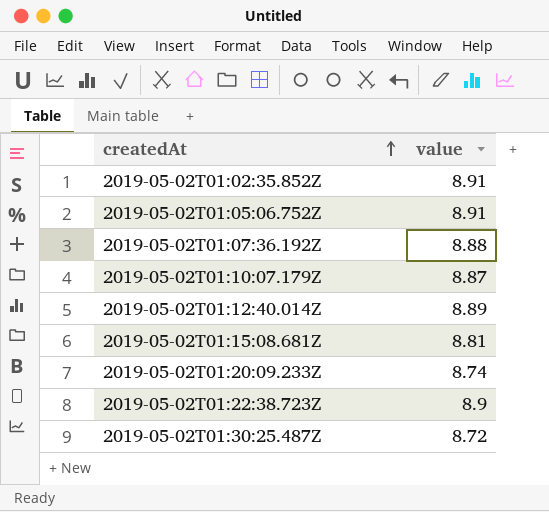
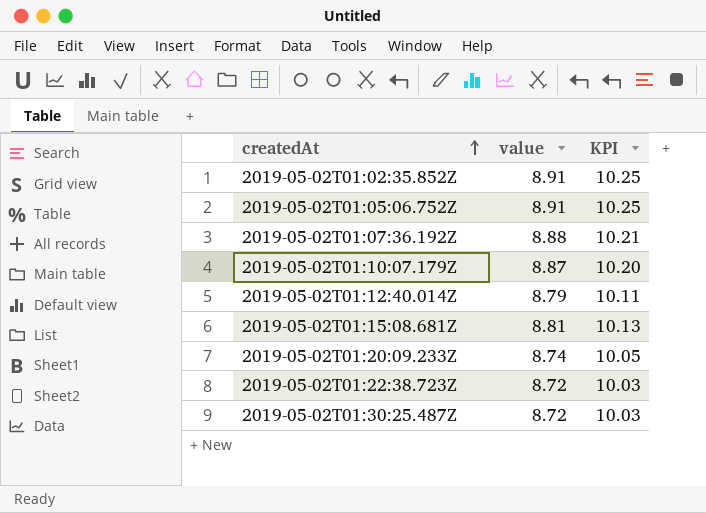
column KPI | formula: none -> [value] * 1.15
2019-05-02T01:12:40.014Z | value: 8.89 -> 8.79
2019-05-02T01:22:38.723Z | value: 8.9 -> 8.72

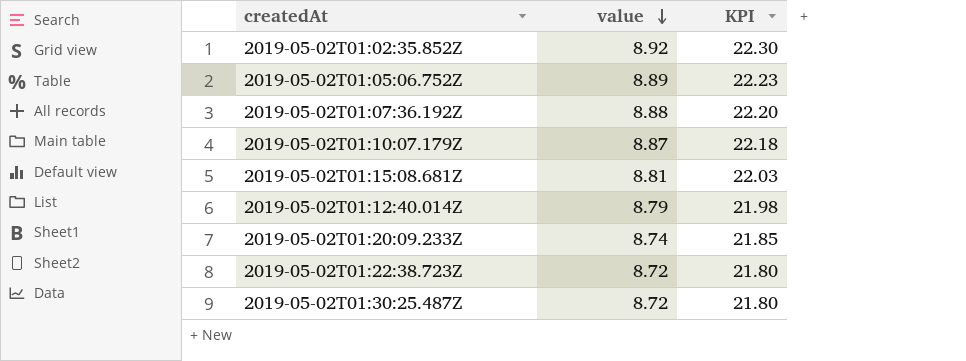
row order: createdAt ascending -> value descending
column KPI | formula: [value] * 1.15 -> [value] * 2.5
2019-05-02T01:02:35.852Z | value: 8.91 -> 8.92
2019-05-02T01:05:06.752Z | value: 8.91 -> 8.89

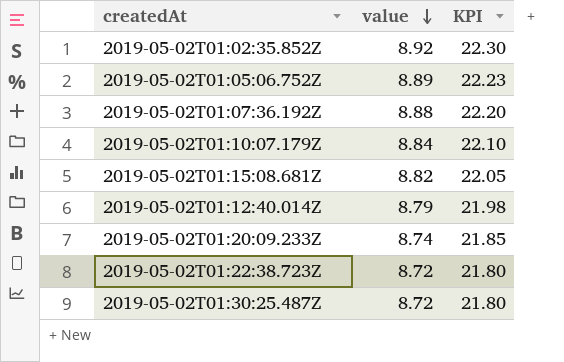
2019-05-02T01:10:07.179Z | value: 8.87 -> 8.84
2019-05-02T01:10:07.179Z | KPI: 22.18 -> 22.10
2019-05-02T01:15:08.681Z | value: 8.81 -> 8.82
2019-05-02T01:15:08.681Z | KPI: 22.03 -> 22.05

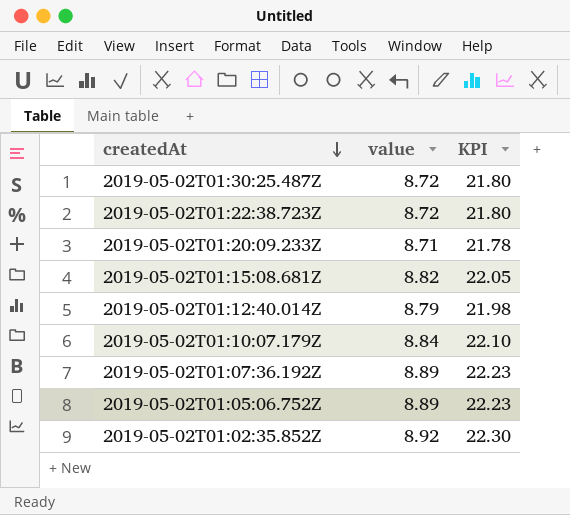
row order: value descending -> createdAt descending
2019-05-02T01:20:09.233Z | value: 8.74 -> 8.71
2019-05-02T01:20:09.233Z | KPI: 21.85 -> 21.78
2019-05-02T01:07:36.192Z | value: 8.88 -> 8.89
2019-05-02T01:07:36.192Z | KPI: 22.20 -> 22.23

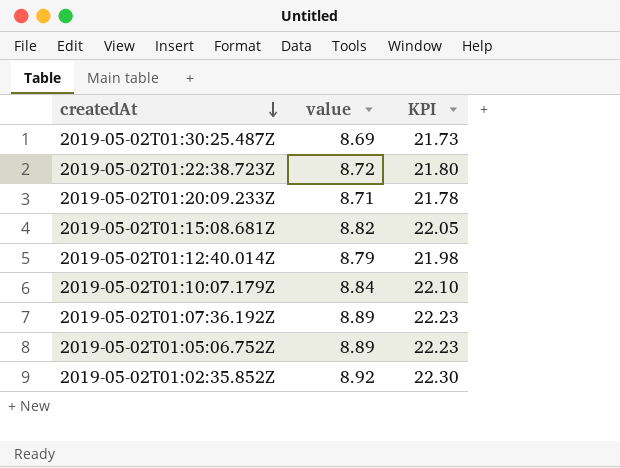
2019-05-02T01:30:25.487Z | value: 8.72 -> 8.69
2019-05-02T01:30:25.487Z | KPI: 21.80 -> 21.73

